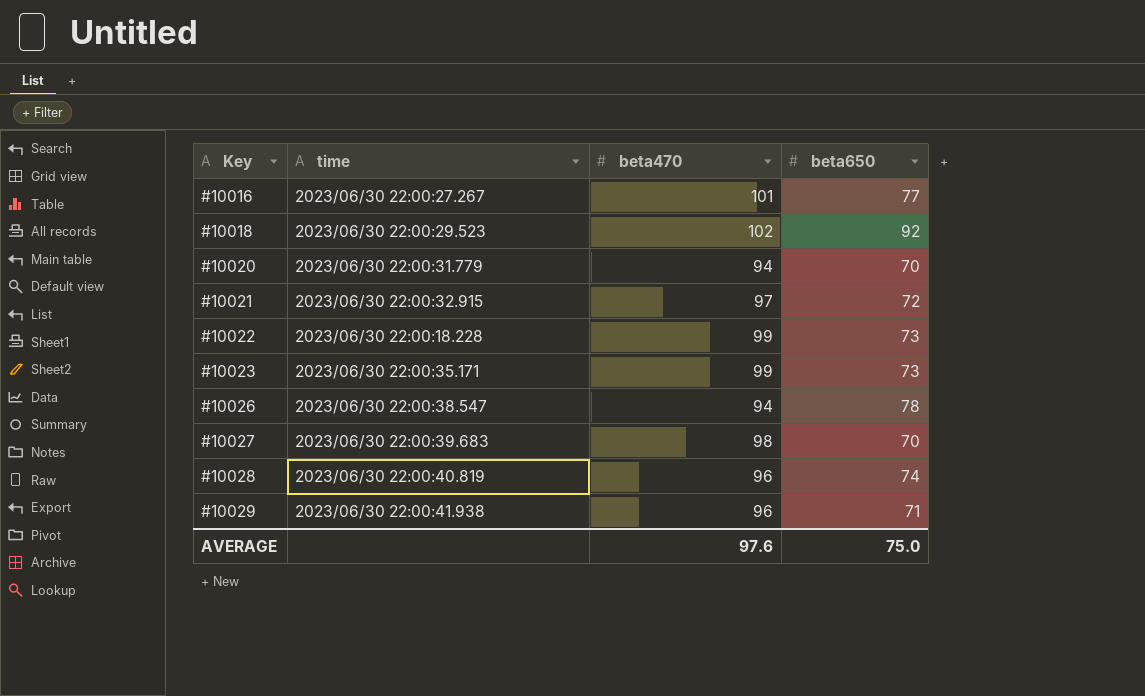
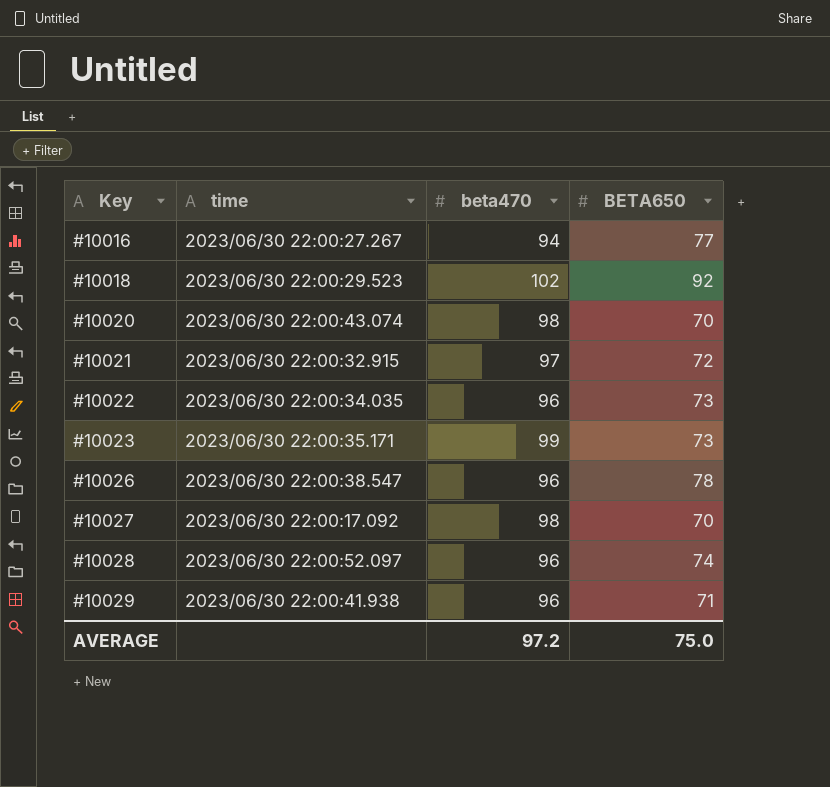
column name: beta650 -> BETA650
#10016 | beta470: 101 -> 94
#10020 | time: 2023/06/30 22:00:31.779 -> 2023/06/30 22:00:43.074
#10020 | beta470: 94 -> 98
#10022 | time: 2023/06/30 22:00:18.228 -> 2023/06/30 22:00:34.035
#10022 | beta470: 99 -> 96
#10026 | beta470: 94 -> 96
#10027 | time: 2023/06/30 22:00:39.683 -> 2023/06/30 22:00:17.092
#10028 | time: 2023/06/30 22:00:40.819 -> 2023/06/30 22:00:52.097
AVERAGE | beta470: 97.6 -> 97.2

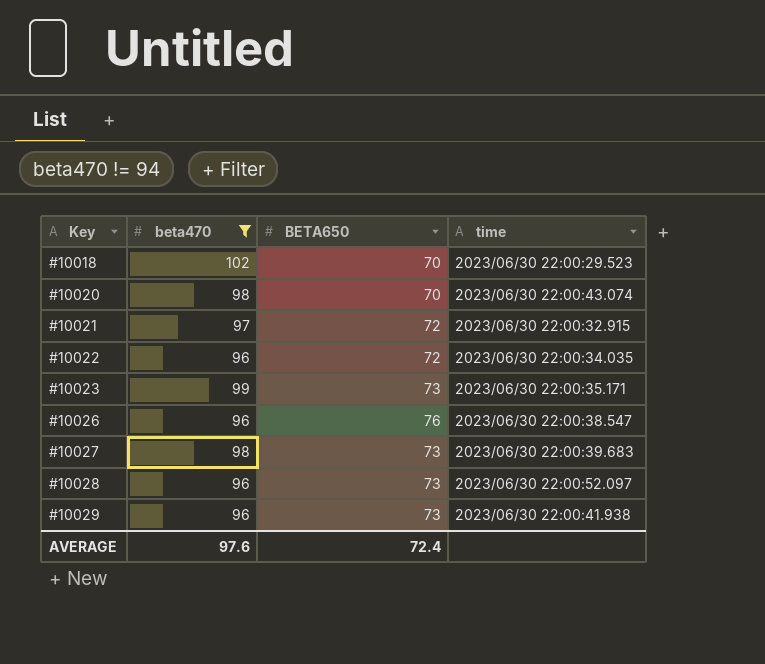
filter: none -> beta470 != 94
column time | position: 2 -> 4
#10018 | BETA650: 92 -> 70
#10022 | BETA650: 73 -> 72
#10026 | BETA650: 78 -> 76
#10027 | BETA650: 70 -> 73
#10027 | time: 2023/06/30 22:00:17.092 -> 2023/06/30 22:00:39.683
#10028 | BETA650: 74 -> 73
#10029 | BETA650: 71 -> 73
AVERAGE | beta470: 97.2 -> 97.6
AVERAGE | BETA650: 75.0 -> 72.4

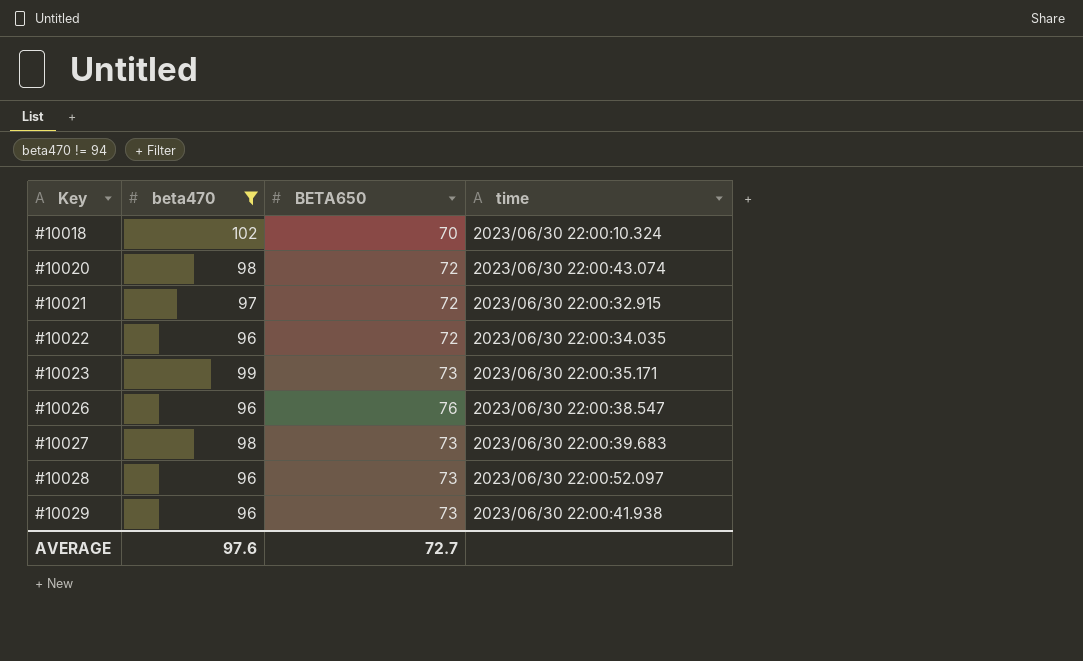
#10018 | time: 2023/06/30 22:00:29.523 -> 2023/06/30 22:00:10.324
#10020 | BETA650: 70 -> 72
AVERAGE | BETA650: 72.4 -> 72.7

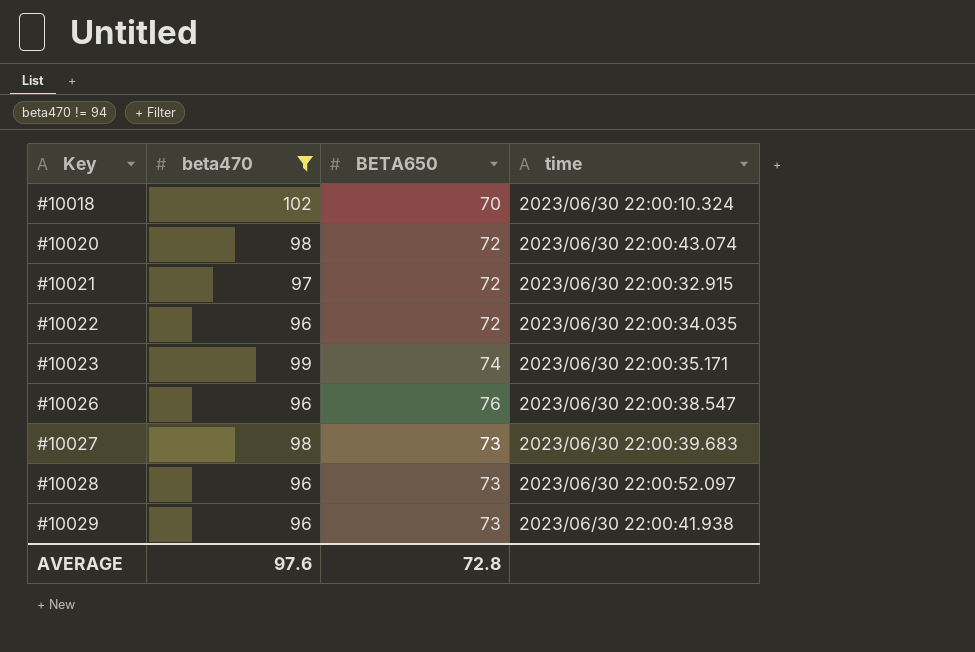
#10023 | BETA650: 73 -> 74
AVERAGE | BETA650: 72.7 -> 72.8

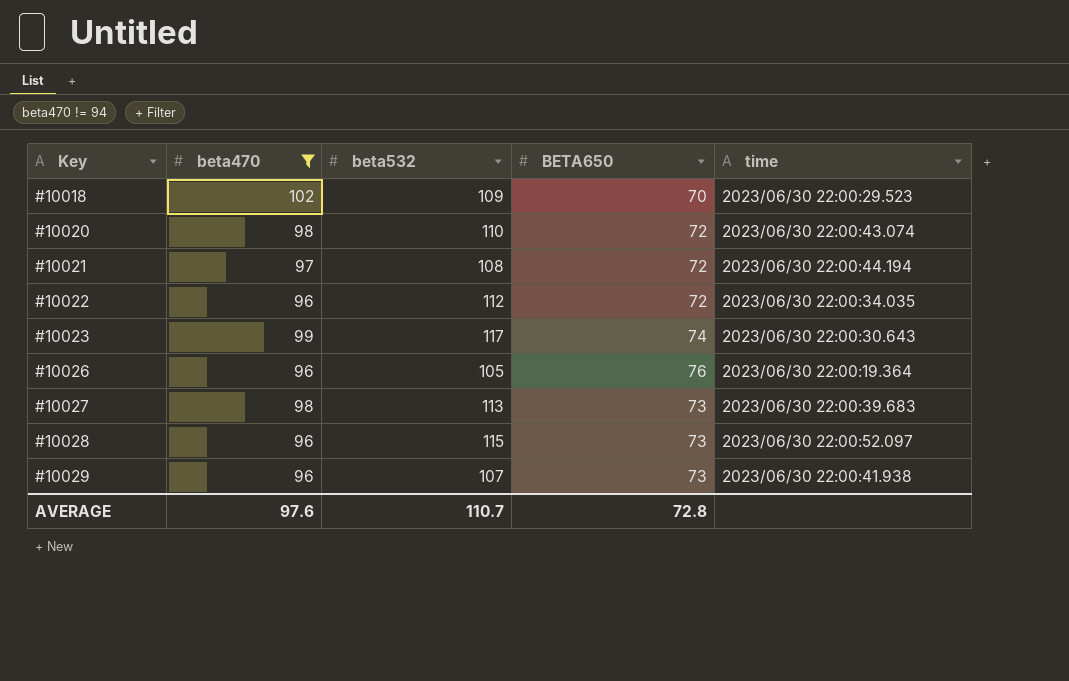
column beta532 | position: none -> 3
#10018 | time: 2023/06/30 22:00:10.324 -> 2023/06/30 22:00:29.523
#10021 | time: 2023/06/30 22:00:32.915 -> 2023/06/30 22:00:44.194
#10023 | time: 2023/06/30 22:00:35.171 -> 2023/06/30 22:00:30.643
#10026 | time: 2023/06/30 22:00:38.547 -> 2023/06/30 22:00:19.364

